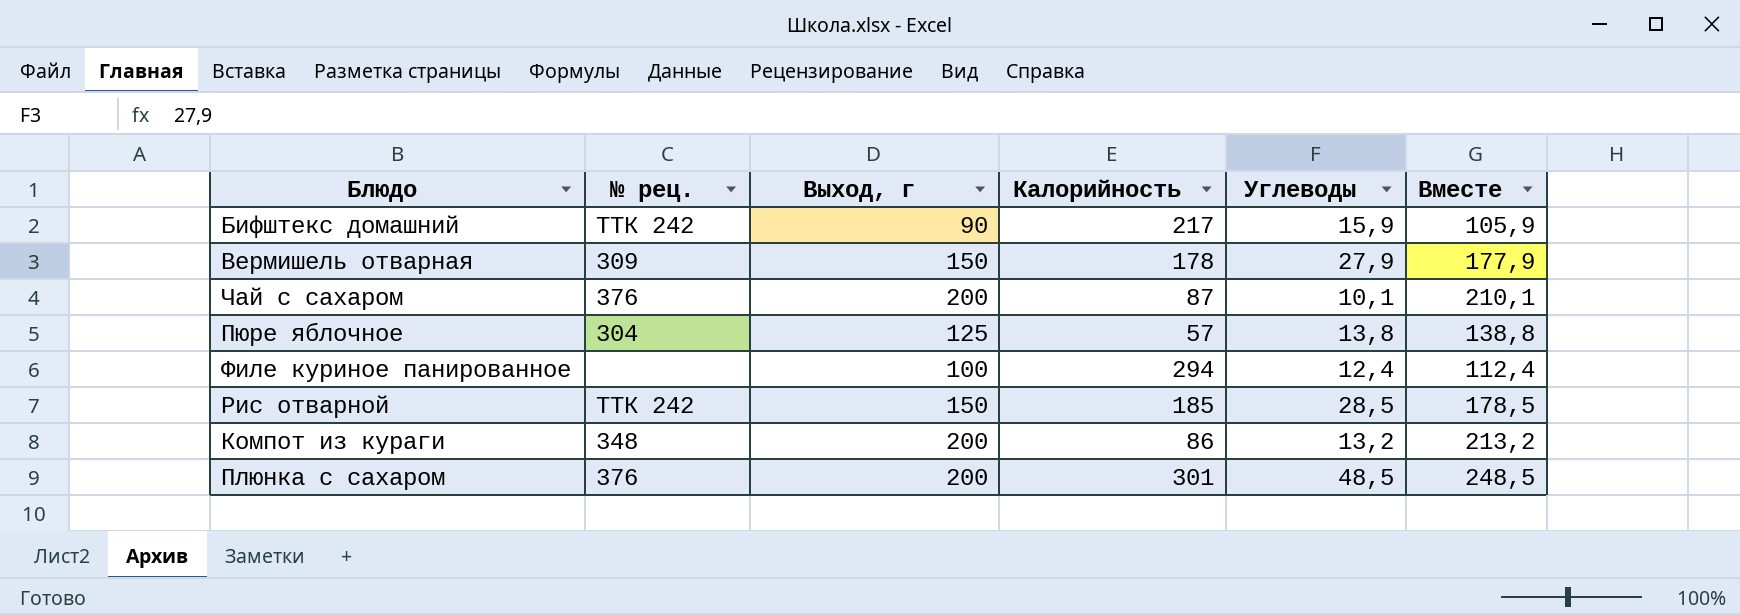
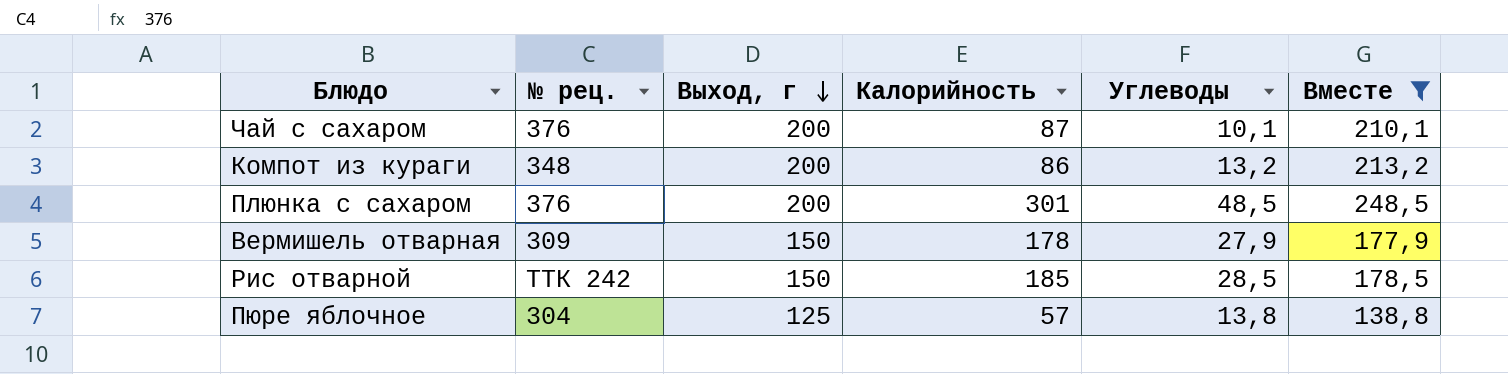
filter: none -> Вместе >= 138,8
row order: none -> Выход, г descending

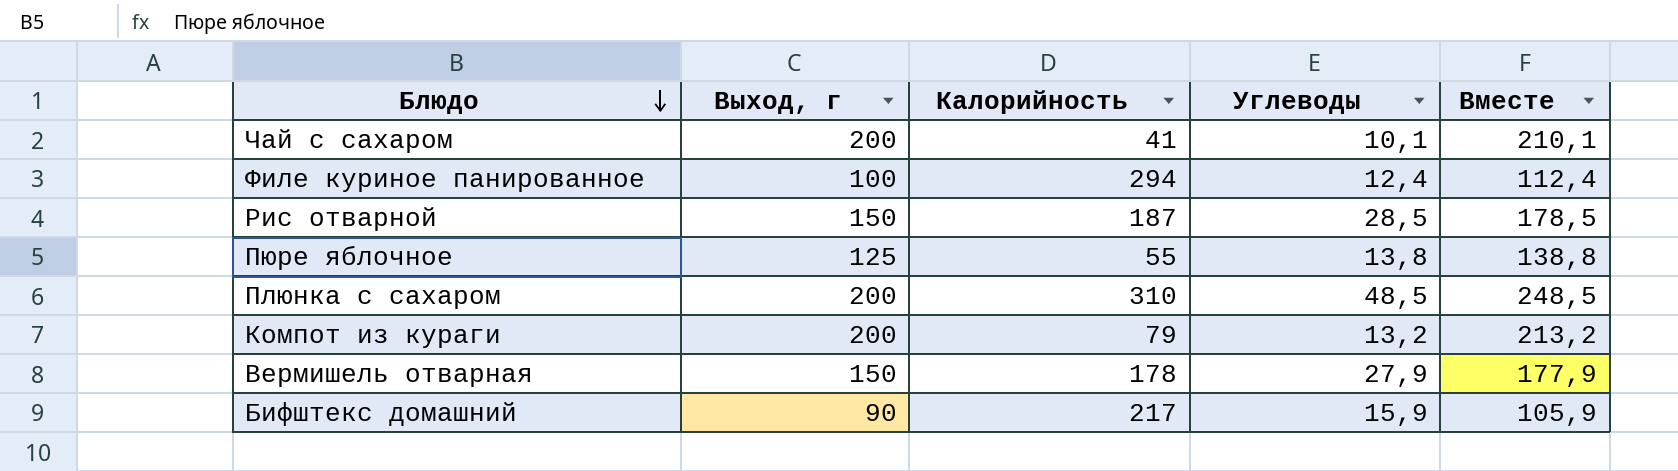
filter: Вместе >= 138,8 -> none
row order: Выход, г descending -> Блюдо descending
column № рец. | position: 2 -> none
Чай с сахаром | Калорийность: 87 -> 41
Рис отварной | Калорийность: 185 -> 187
Пюре яблочное | Калорийность: 57 -> 55
Плюнка с сахаром | Калорийность: 301 -> 310
Компот из кураги | Калорийность: 86 -> 79

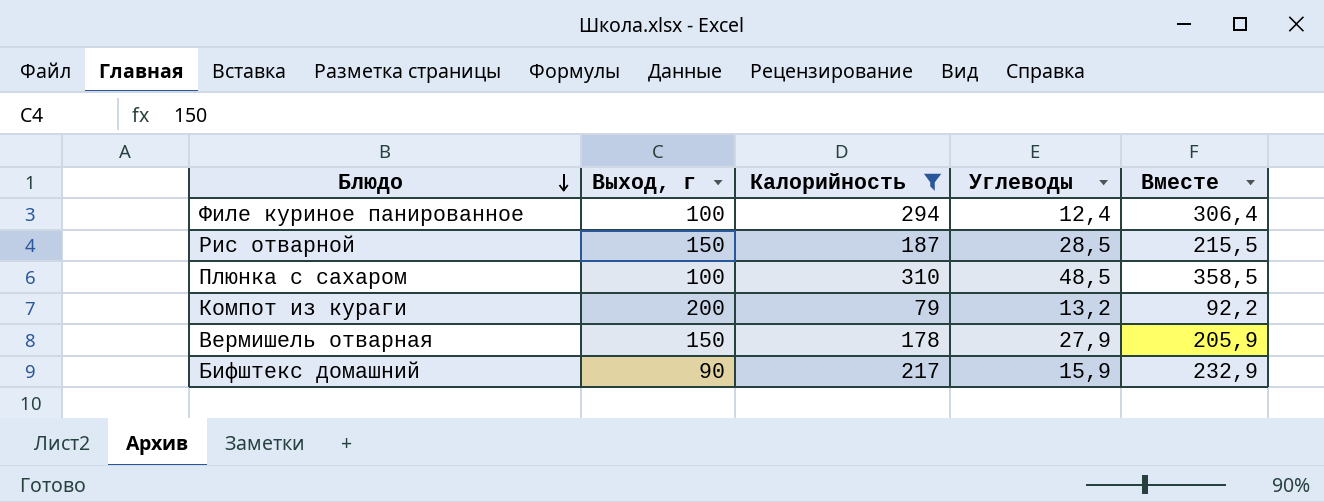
filter: none -> Калорийность >= 79
column Вместе | formula: [Выход, г] + [Углеводы] -> [Калорийность] + [Углеводы]
Плюнка с сахаром | Выход, г: 200 -> 100

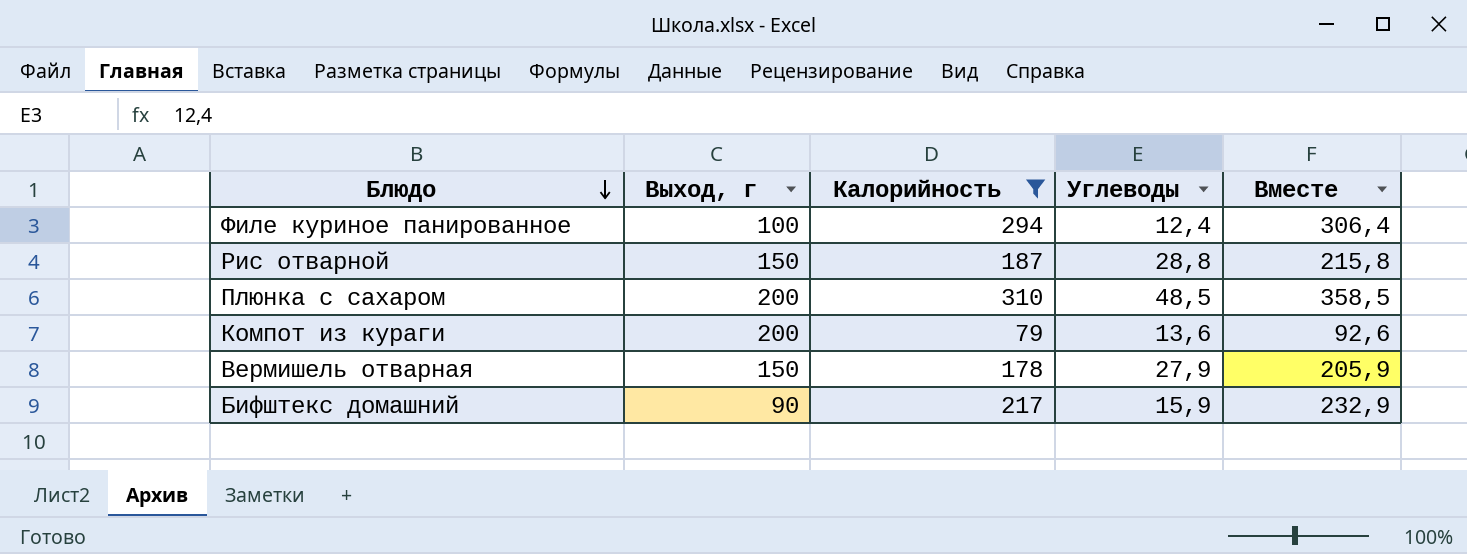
Рис отварной | Углеводы: 28,5 -> 28,8
Рис отварной | Вместе: 215,5 -> 215,8
Плюнка с сахаром | Выход, г: 100 -> 200
Компот из кураги | Углеводы: 13,2 -> 13,6
Компот из кураги | Вместе: 92,2 -> 92,6

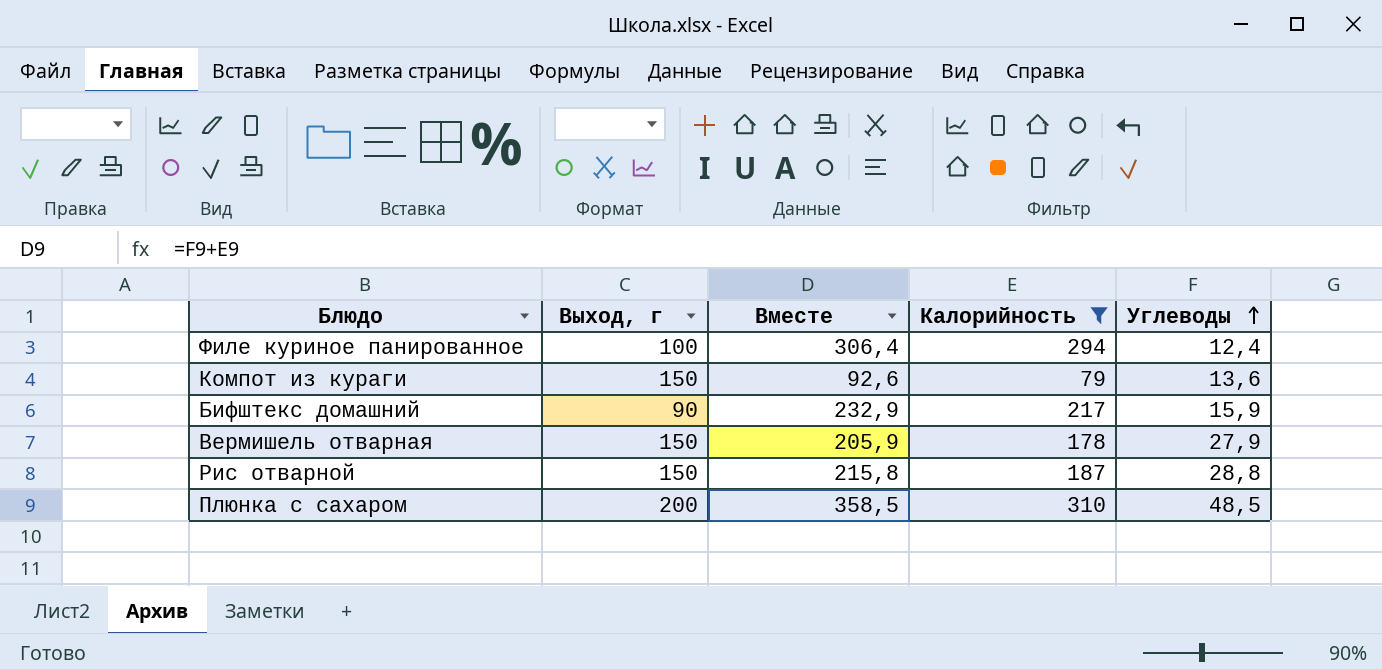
row order: Блюдо descending -> Углеводы ascending
column Вместе | position: 5 -> 3
Компот из кураги | Выход, г: 200 -> 150

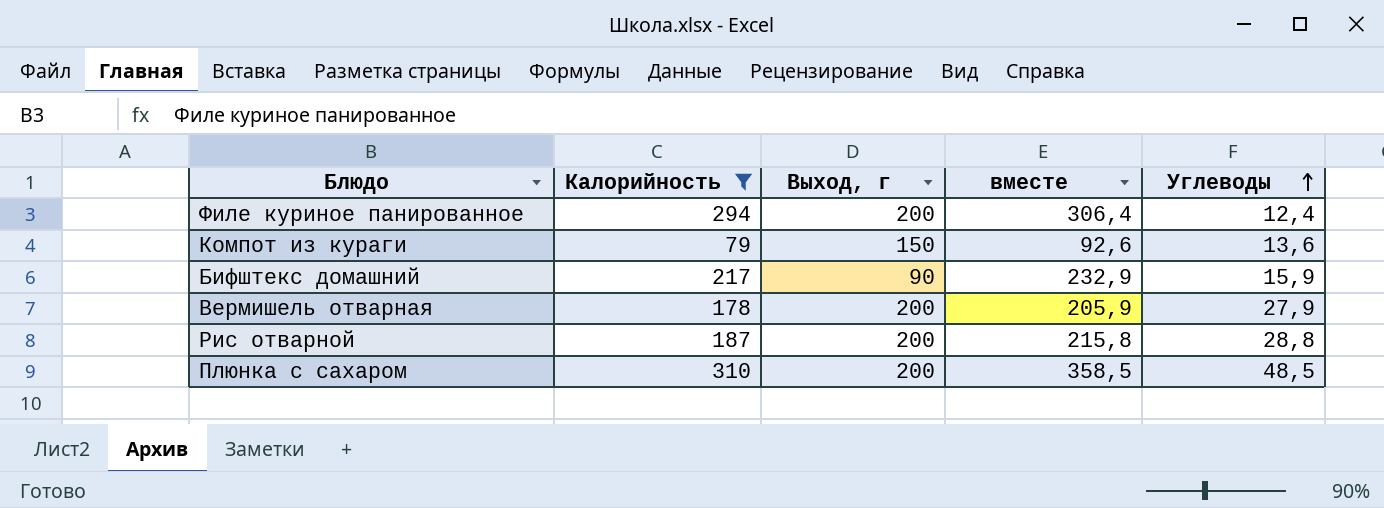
column Калорийность | position: 4 -> 2
column name: Вместе -> вместе
Филе куриное панированное | Выход, г: 100 -> 200
Вермишель отварная | Выход, г: 150 -> 200
Рис отварной | Выход, г: 150 -> 200

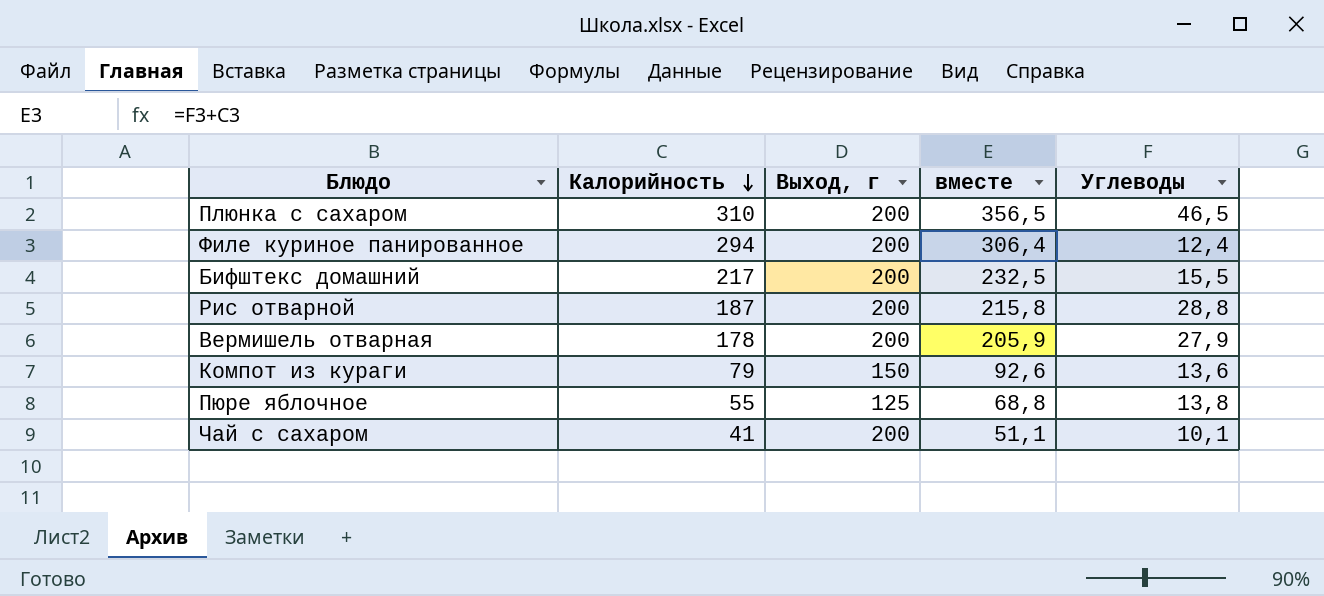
filter: Калорийность >= 79 -> none
row order: Углеводы ascending -> Калорийность descending
Плюнка с сахаром | вместе: 358,5 -> 356,5
Плюнка с сахаром | Углеводы: 48,5 -> 46,5
Бифштекс домашний | Выход, г: 90 -> 200
Бифштекс домашний | вместе: 232,9 -> 232,5
Бифштекс домашний | Углеводы: 15,9 -> 15,5

